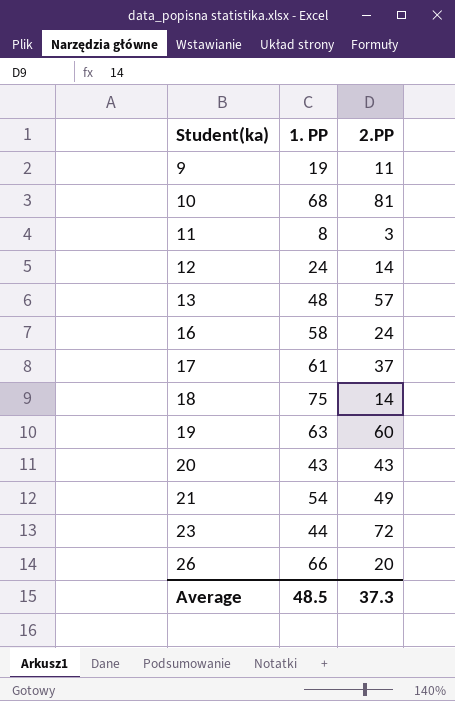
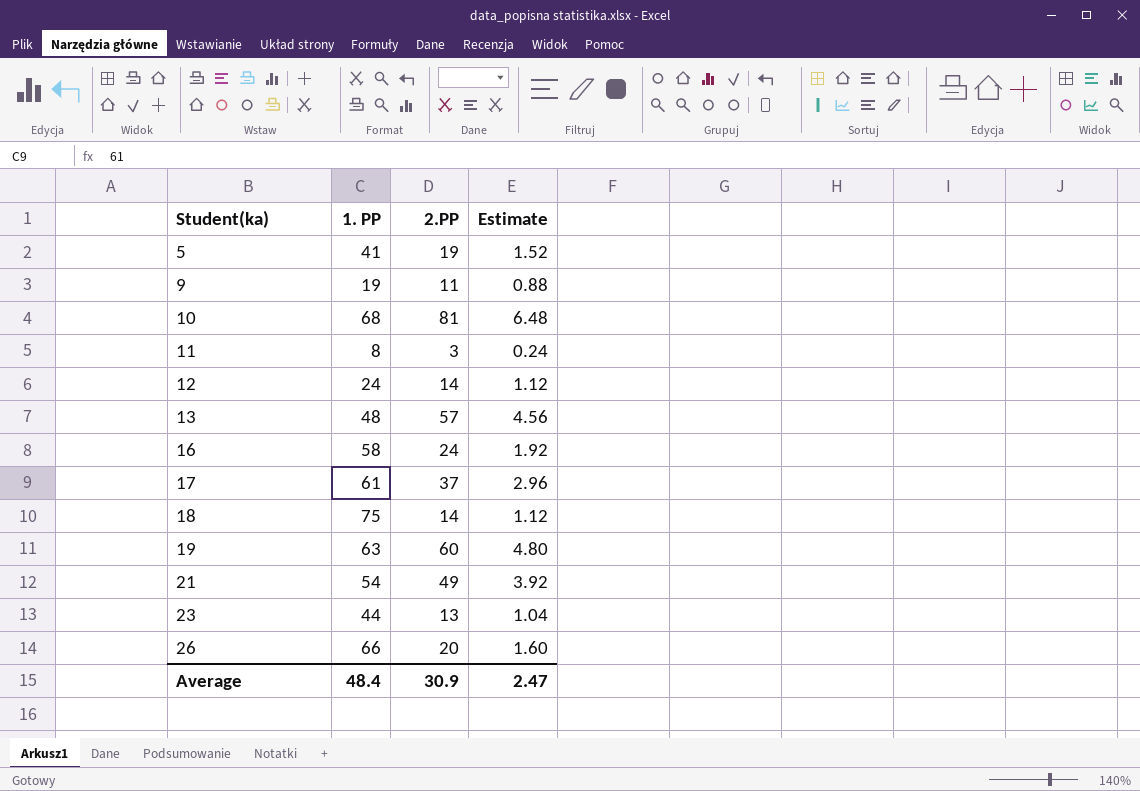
column Estimate | formula: none -> [2.PP] * 0.08
row 20: 43 | 43 -> none
row 5: none -> 41 | 19 | 1.52
23 | 2.PP: 72 -> 13
Average | 1. PP: 48.5 -> 48.4
Average | 2.PP: 37.3 -> 30.9

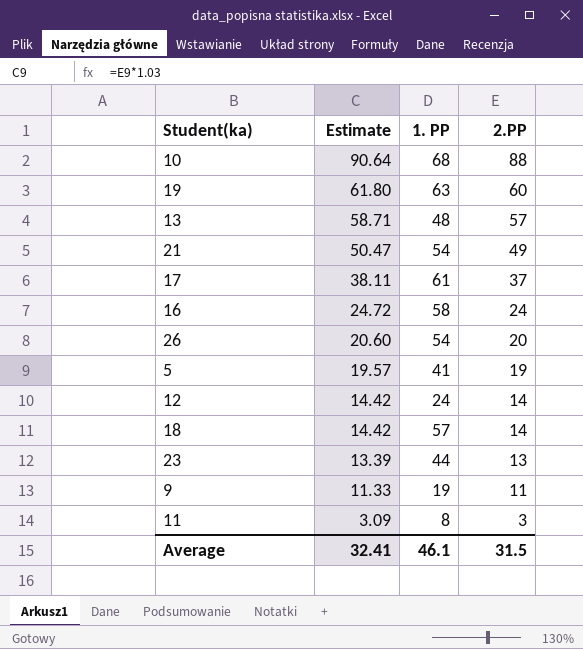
row order: Student(ka) ascending -> Estimate descending
column Estimate | formula: [2.PP] * 0.08 -> [2.PP] * 1.03
column Estimate | position: 4 -> 2
10 | 2.PP: 81 -> 88
26 | 1. PP: 66 -> 54
18 | 1. PP: 75 -> 57
Average | Estimate: 2.47 -> 32.41
Average | 1. PP: 48.4 -> 46.1
Average | 2.PP: 30.9 -> 31.5

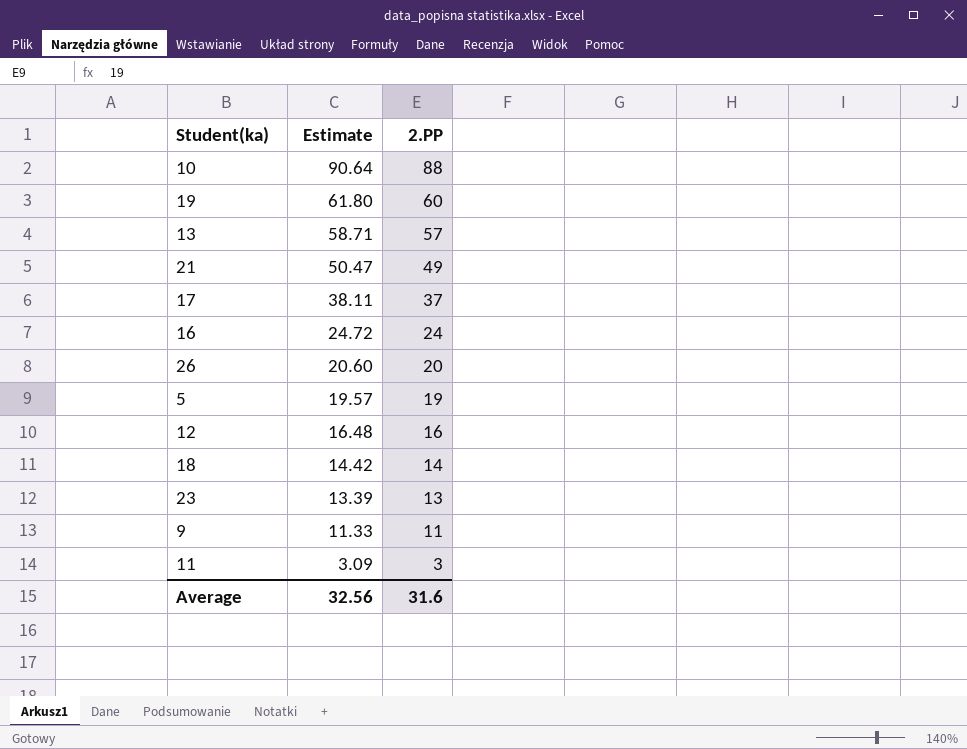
column 1. PP | position: 3 -> none
12 | Estimate: 14.42 -> 16.48
12 | 2.PP: 14 -> 16
Average | Estimate: 32.41 -> 32.56
Average | 2.PP: 31.5 -> 31.6

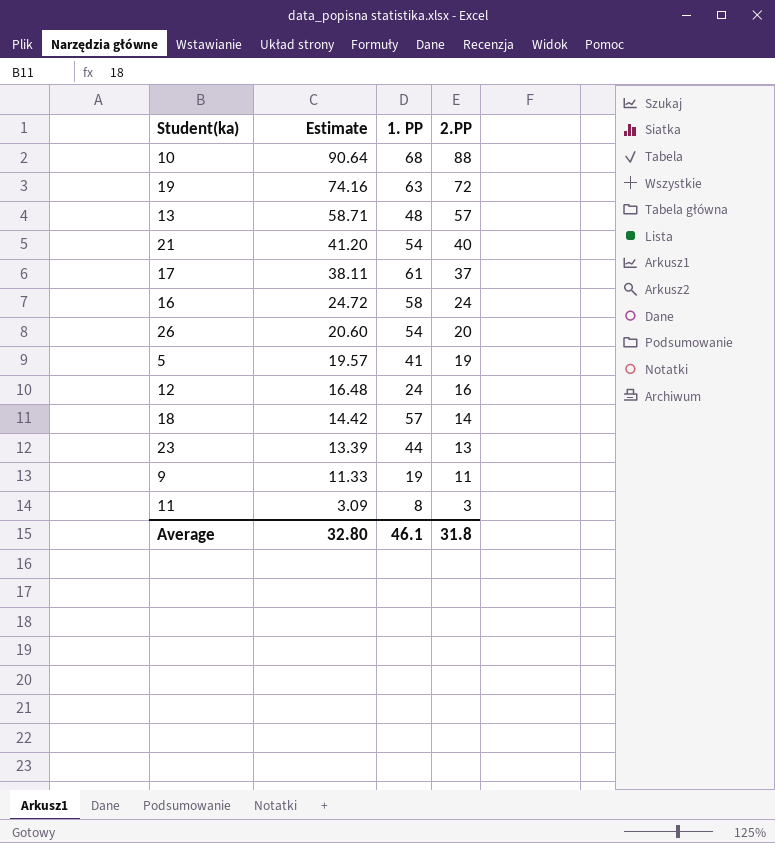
column 1. PP | position: none -> 3
19 | Estimate: 61.80 -> 74.16
19 | 2.PP: 60 -> 72
21 | Estimate: 50.47 -> 41.20
21 | 2.PP: 49 -> 40
Average | Estimate: 32.56 -> 32.80
Average | 2.PP: 31.6 -> 31.8

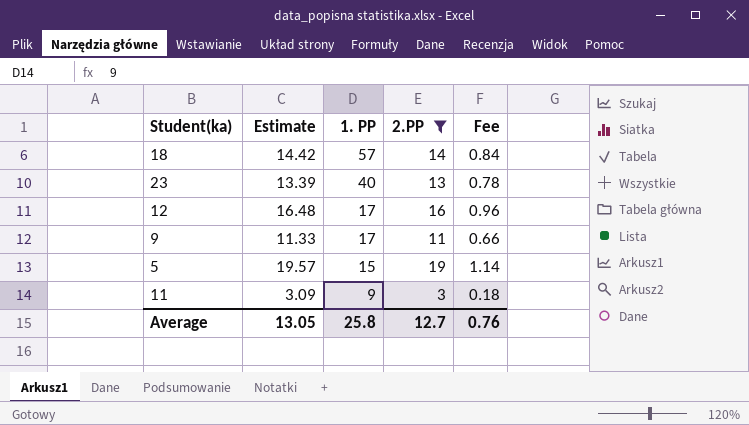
filter: none -> 2.PP <= 19
row order: Estimate descending -> 1. PP descending
column Fee | formula: none -> [2.PP] * 0.06
23 | 1. PP: 44 -> 40
12 | 1. PP: 24 -> 17
9 | 1. PP: 19 -> 17
5 | 1. PP: 41 -> 15
11 | 1. PP: 8 -> 9
Average | Estimate: 32.80 -> 13.05
Average | 1. PP: 46.1 -> 25.8
Average | 2.PP: 31.8 -> 12.7

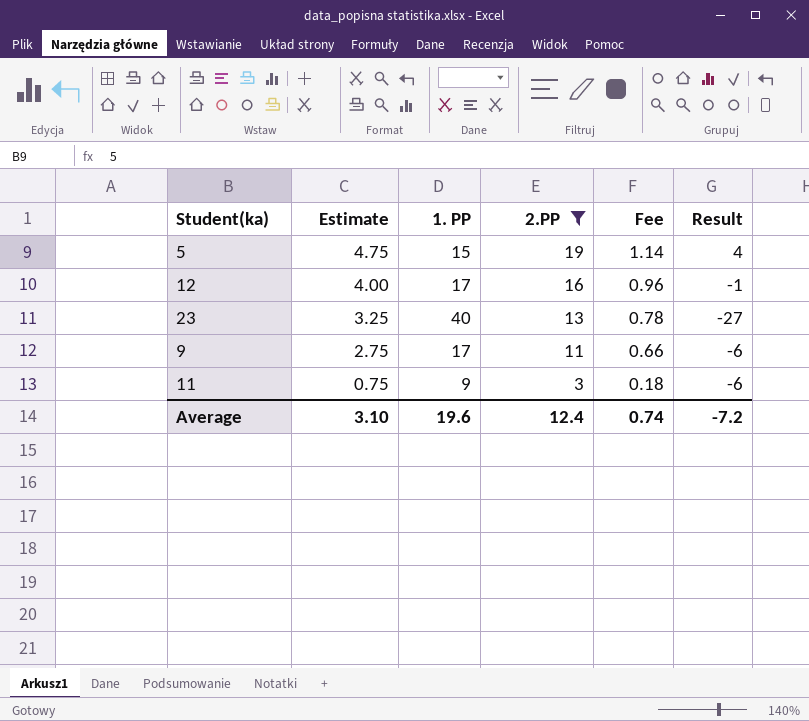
row order: 1. PP descending -> Estimate descending
column Estimate | formula: [2.PP] * 1.03 -> [2.PP] * 0.25
column Result | formula: none -> [2.PP] - [1. PP]
row 18: 14.42 | 57 | 14 | 0.84 -> none
Average | Estimate: 13.05 -> 3.10
Average | 1. PP: 25.8 -> 19.6
Average | 2.PP: 12.7 -> 12.4
Average | Fee: 0.76 -> 0.74

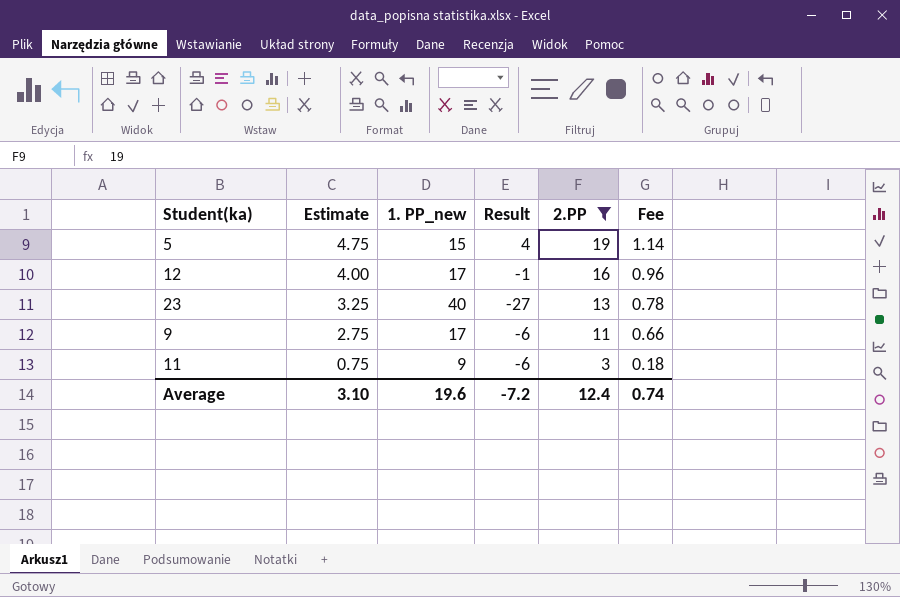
column name: 1. PP -> 1. PP_new
column Result | position: 6 -> 4

